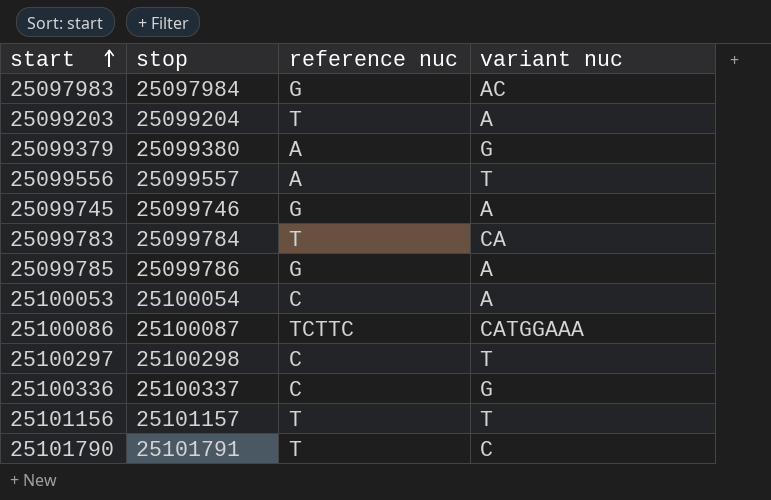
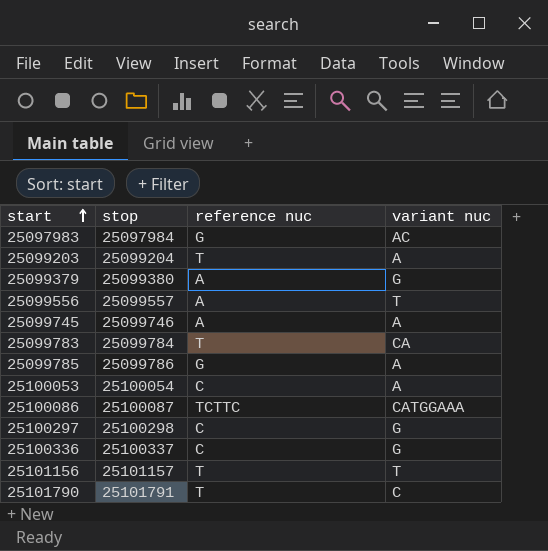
25099745 | reference nuc: G -> A
25100297 | variant nuc: T -> G

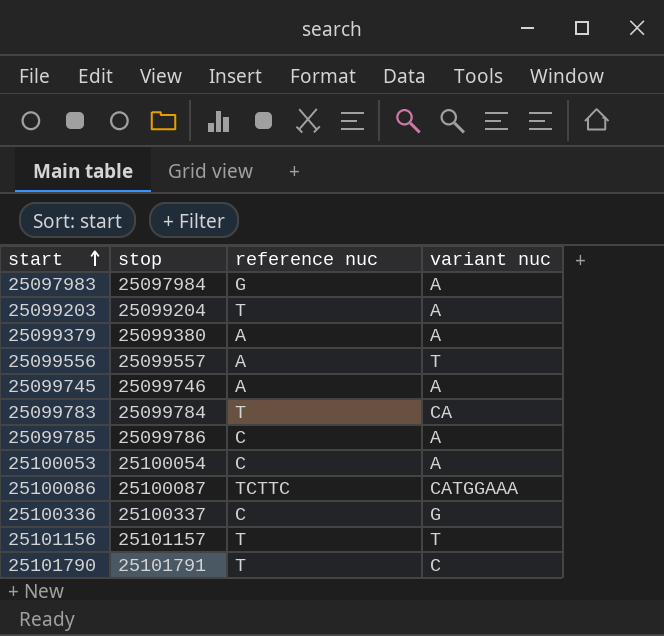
row 25100297: 25100298 | C | G -> none
25097983 | variant nuc: AC -> A
25099379 | variant nuc: G -> A
25099785 | reference nuc: G -> C

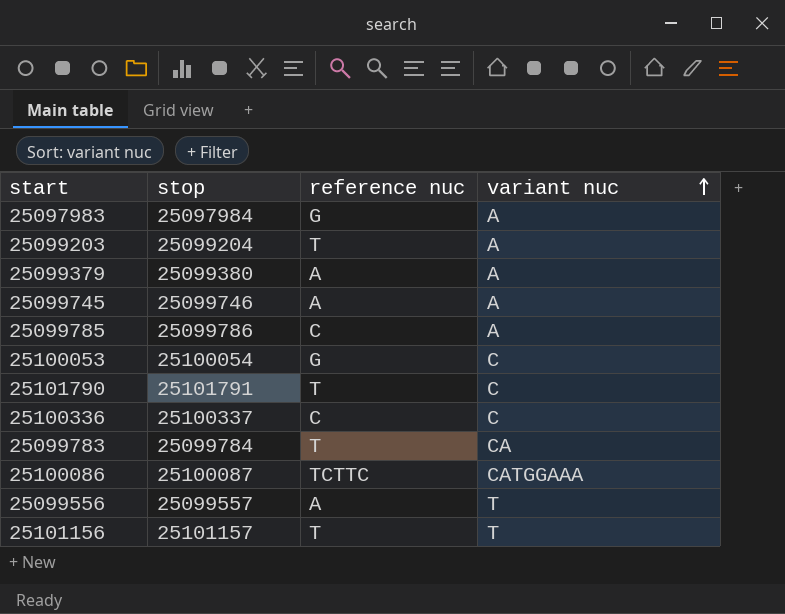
row order: start ascending -> variant nuc ascending
25100053 | reference nuc: C -> G
25100053 | variant nuc: A -> C
25100336 | variant nuc: G -> C

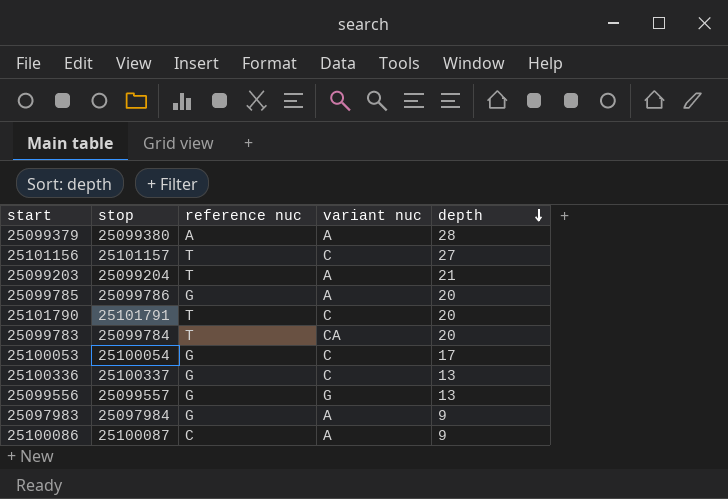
row order: variant nuc ascending -> depth descending
column depth | position: none -> 5
row 25099745: 25099746 | A | A -> none
25101156 | variant nuc: T -> C
25099785 | reference nuc: C -> G
25100336 | reference nuc: C -> G
25099556 | reference nuc: A -> G
25099556 | variant nuc: T -> G
25100086 | reference nuc: TCTTC -> C
25100086 | variant nuc: CATGGAAA -> A

